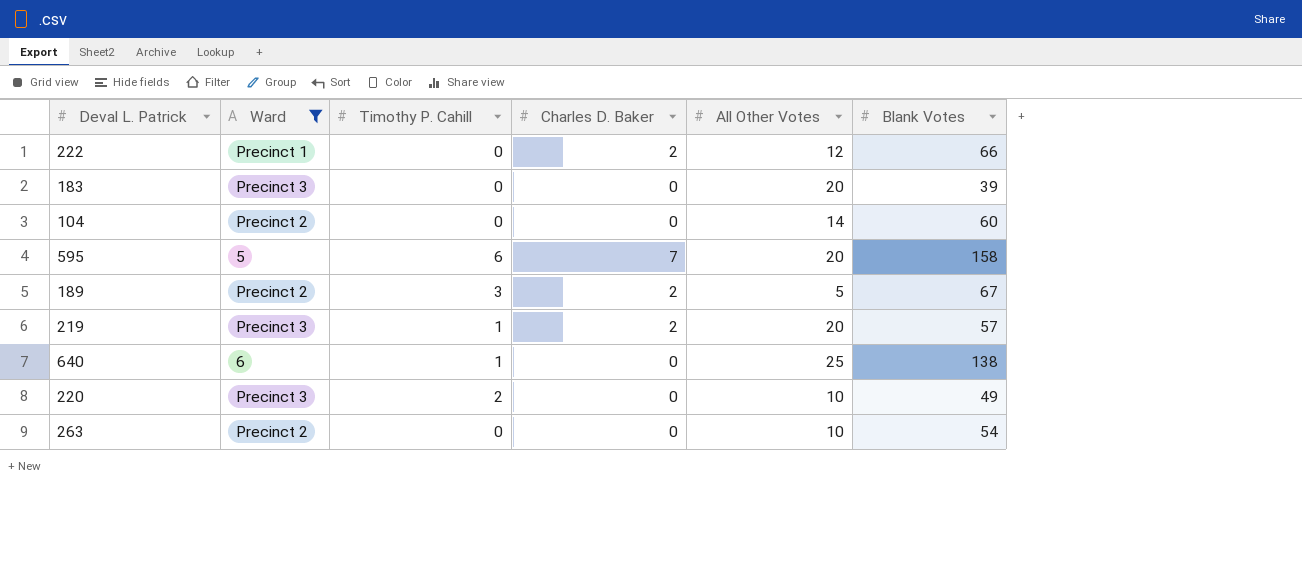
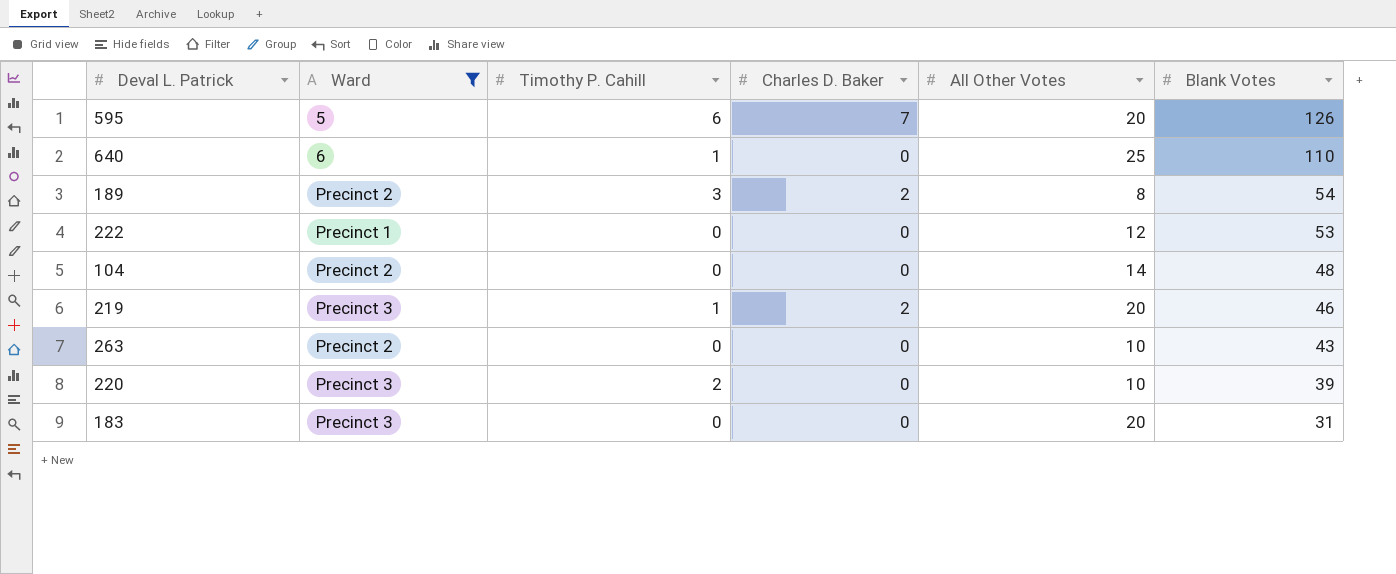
row order: none -> Blank Votes descending
595 | Blank Votes: 158 -> 126
640 | Blank Votes: 138 -> 110
189 | All Other Votes: 5 -> 8
189 | Blank Votes: 67 -> 54
222 | Charles D. Baker: 2 -> 0
222 | Blank Votes: 66 -> 53
104 | Blank Votes: 60 -> 48
219 | Blank Votes: 57 -> 46
263 | Blank Votes: 54 -> 43
220 | Blank Votes: 49 -> 39
183 | Blank Votes: 39 -> 31

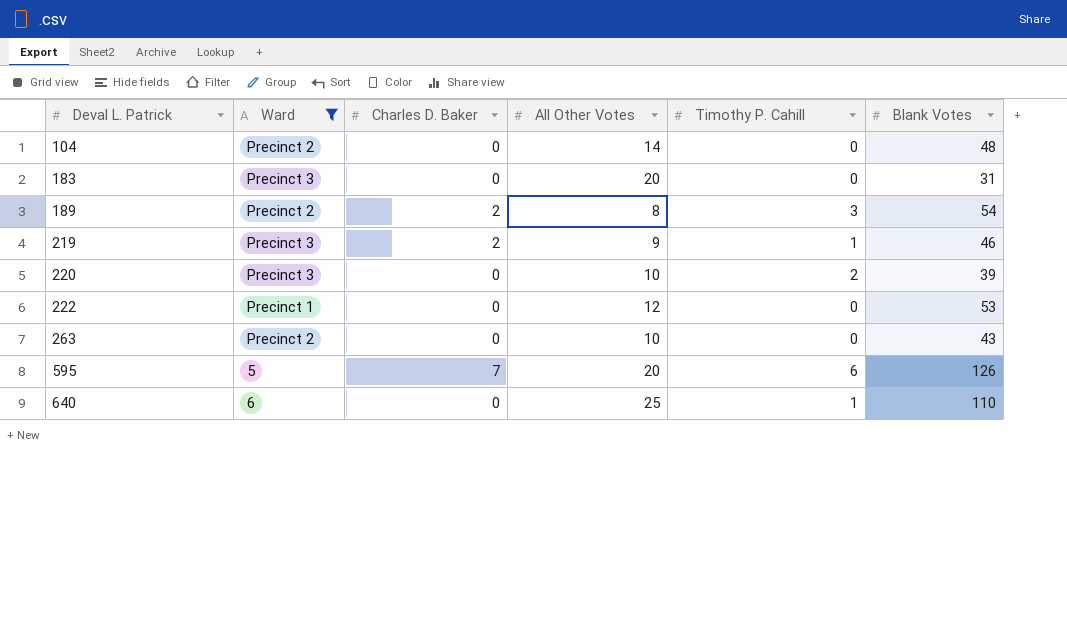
row order: Blank Votes descending -> Deval L. Patrick ascending
column Timothy P. Cahill | position: 3 -> 5
219 | All Other Votes: 20 -> 9

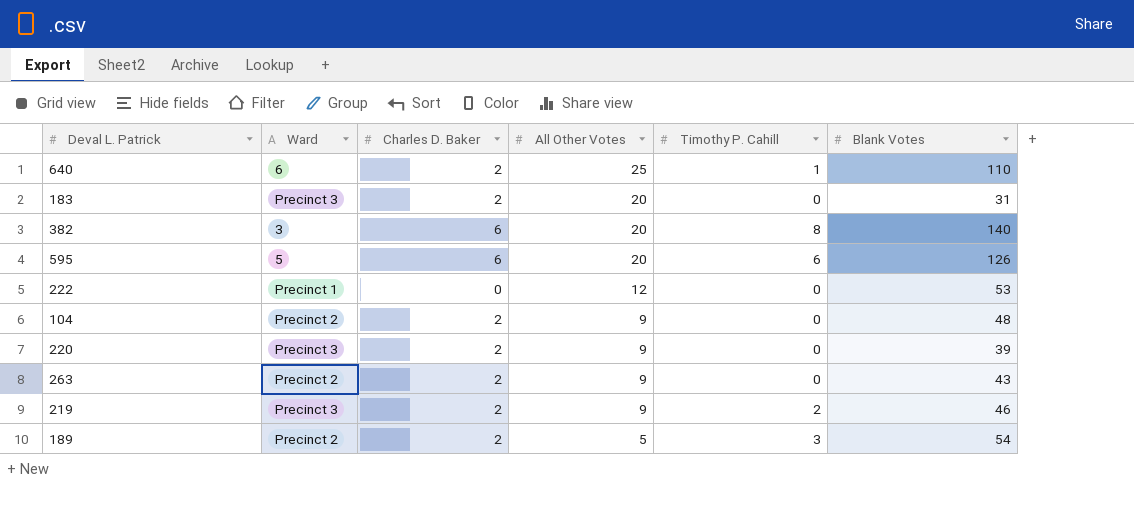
filter: Ward != 3 -> none
row order: Deval L. Patrick ascending -> All Other Votes descending
640 | Charles D. Baker: 0 -> 2
183 | Charles D. Baker: 0 -> 2
595 | Charles D. Baker: 7 -> 6
104 | Charles D. Baker: 0 -> 2
104 | All Other Votes: 14 -> 9
220 | Charles D. Baker: 0 -> 2
220 | All Other Votes: 10 -> 9
220 | Timothy P. Cahill: 2 -> 0
263 | Charles D. Baker: 0 -> 2
263 | All Other Votes: 10 -> 9
219 | Timothy P. Cahill: 1 -> 2
189 | All Other Votes: 8 -> 5

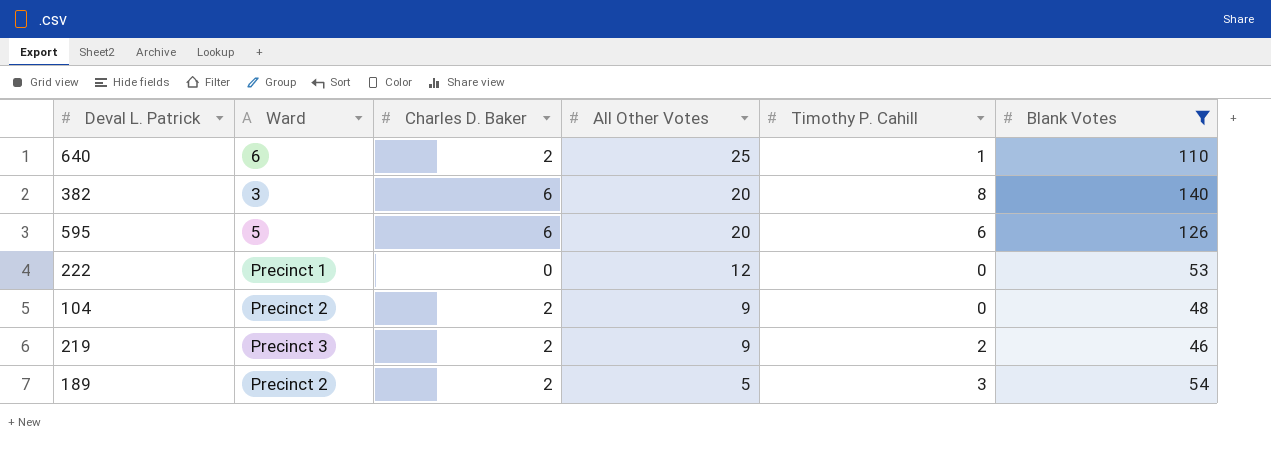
filter: none -> Blank Votes >= 46

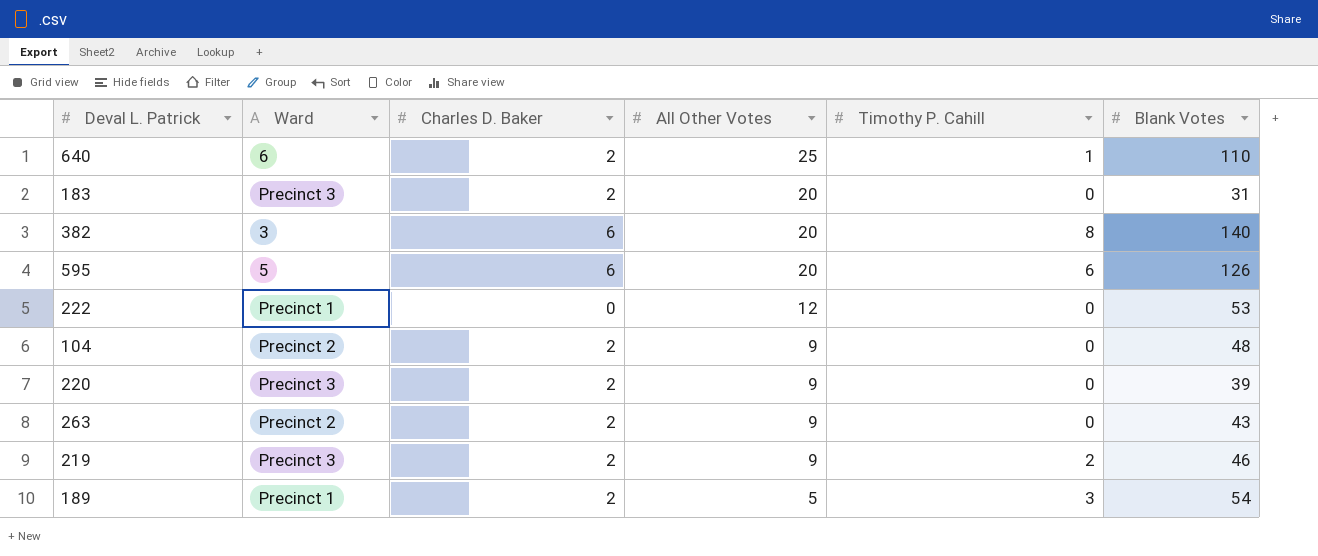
filter: Blank Votes >= 46 -> none
189 | Ward: Precinct 2 -> Precinct 1

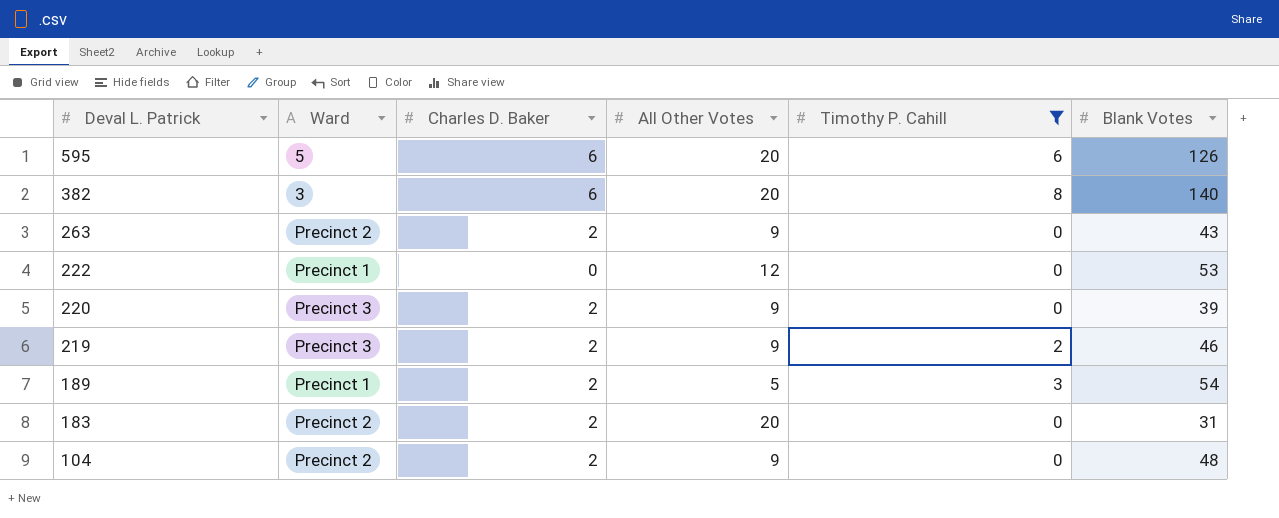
filter: none -> Timothy P. Cahill != 1
row order: All Other Votes descending -> Deval L. Patrick descending
183 | Ward: Precinct 3 -> Precinct 2

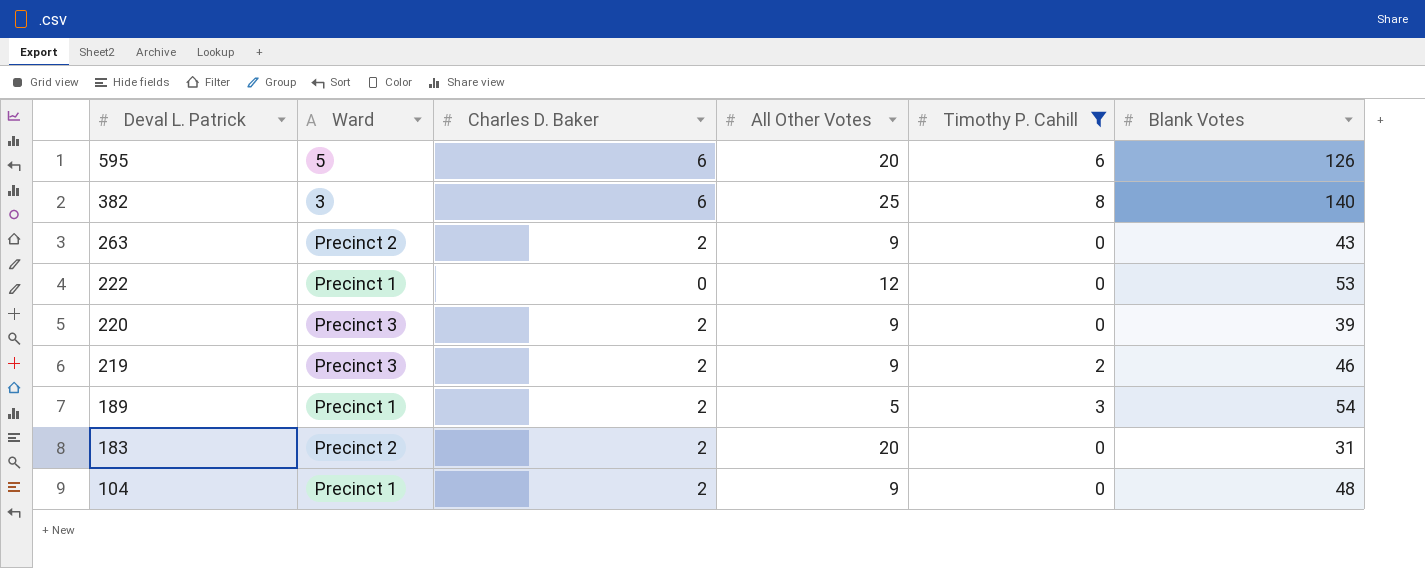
382 | All Other Votes: 20 -> 25
104 | Ward: Precinct 2 -> Precinct 1

